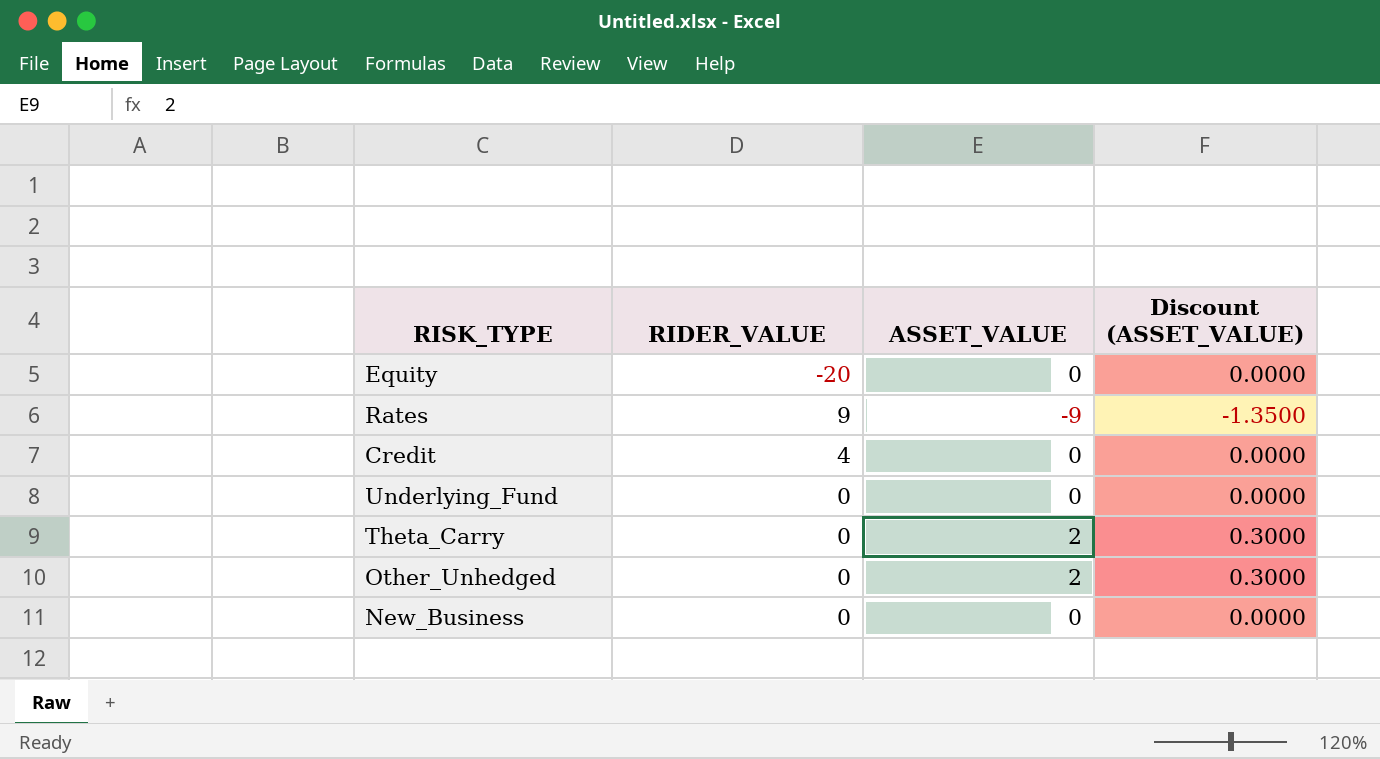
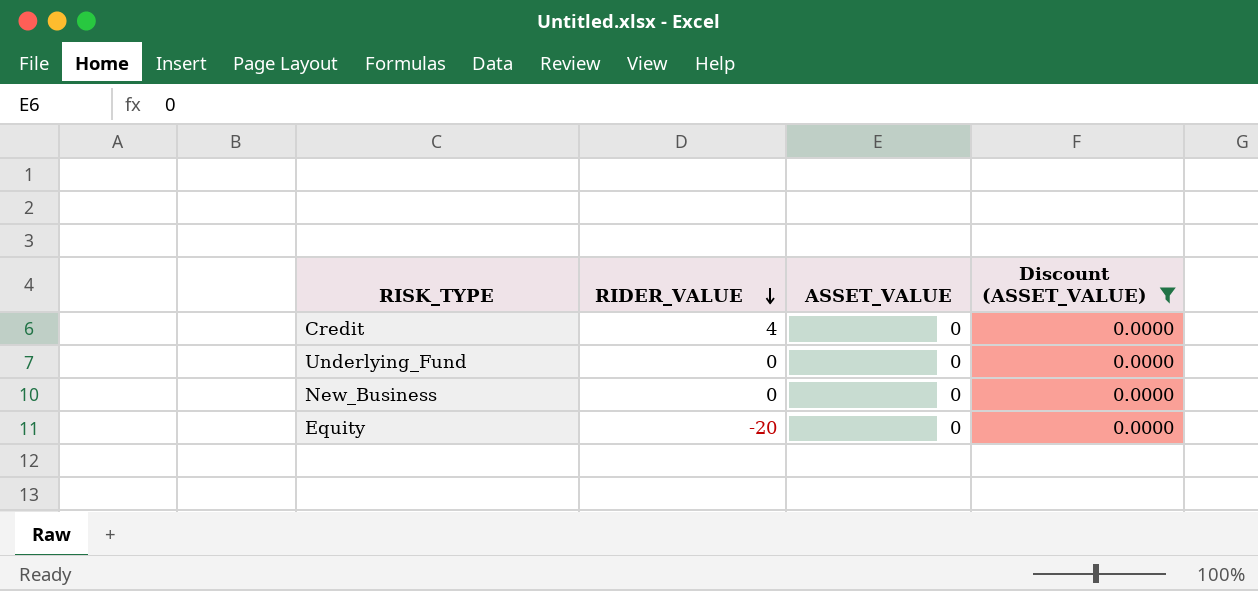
filter: none -> Discount (ASSET_VALUE) = 0.0000
row order: none -> RIDER_VALUE descending

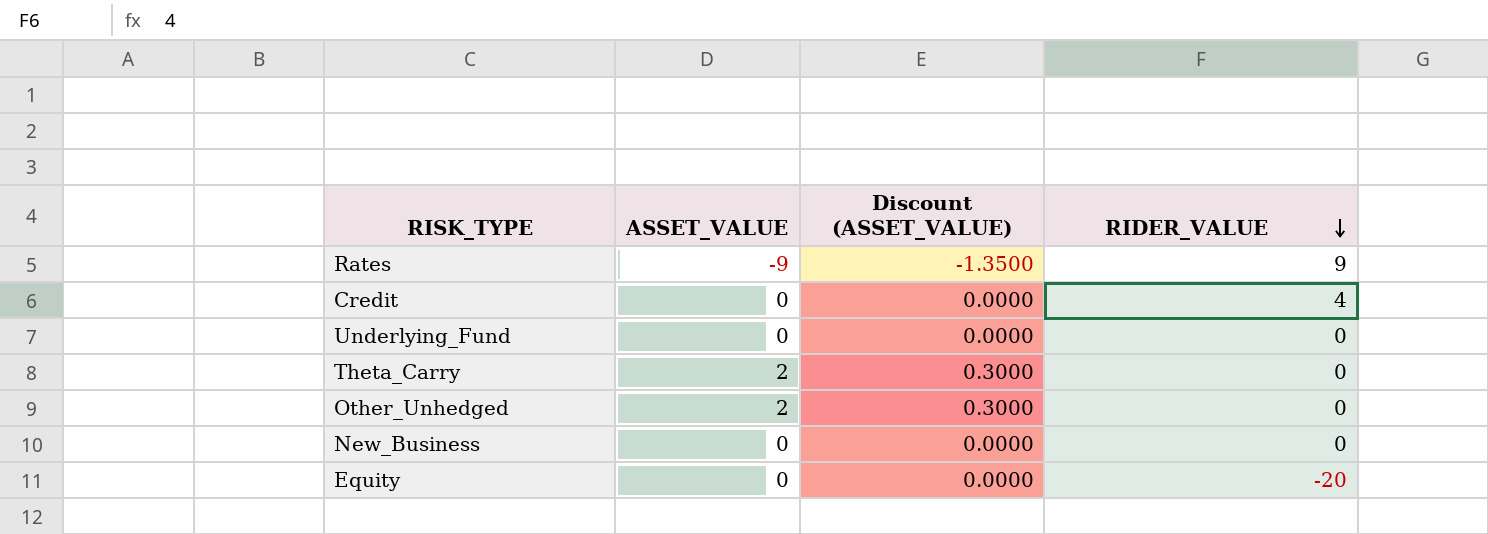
filter: Discount (ASSET_VALUE) = 0.0000 -> none
column RIDER_VALUE | position: 2 -> 4

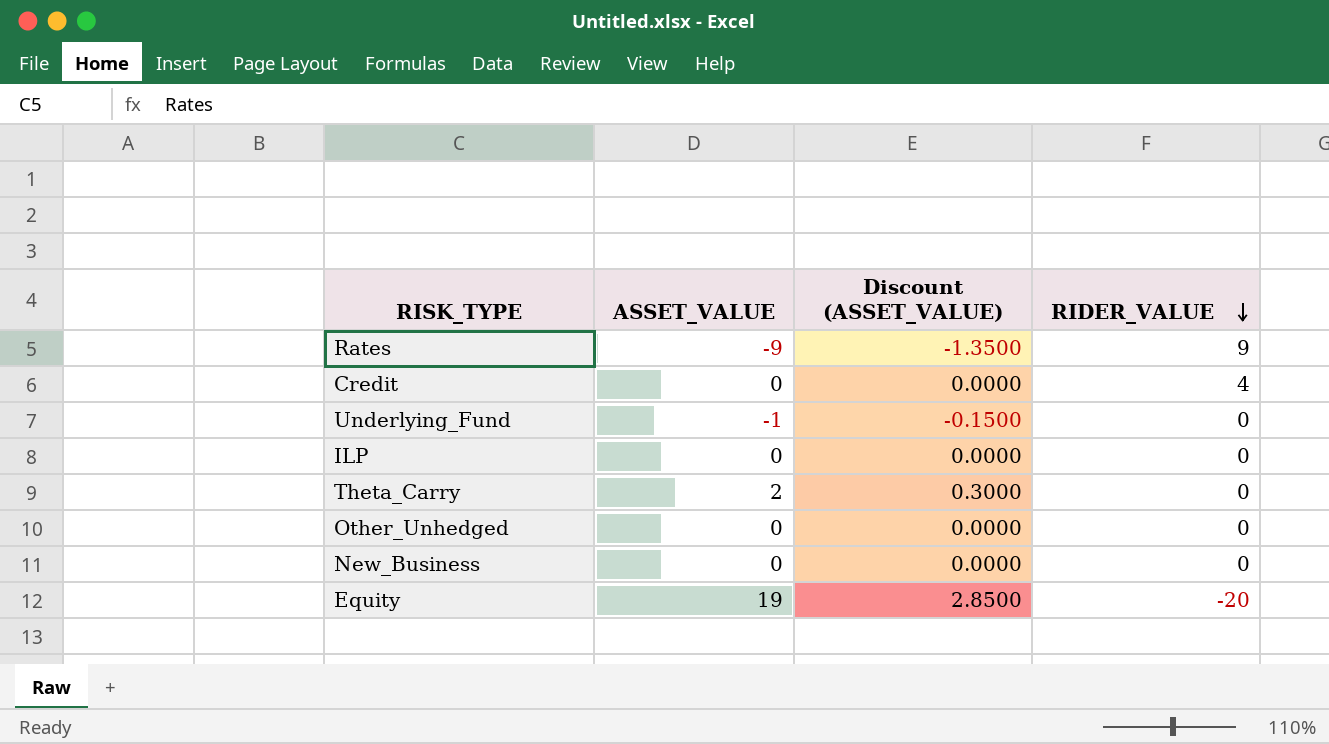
Underlying_Fund | ASSET_VALUE: 0 -> -1
Underlying_Fund | Discount (ASSET_VALUE): 0.0000 -> -0.1500
row ILP: none -> 0 | 0.0000 | 0
Other_Unhedged | ASSET_VALUE: 2 -> 0
Other_Unhedged | Discount (ASSET_VALUE): 0.3000 -> 0.0000
Equity | ASSET_VALUE: 0 -> 19
Equity | Discount (ASSET_VALUE): 0.0000 -> 2.8500

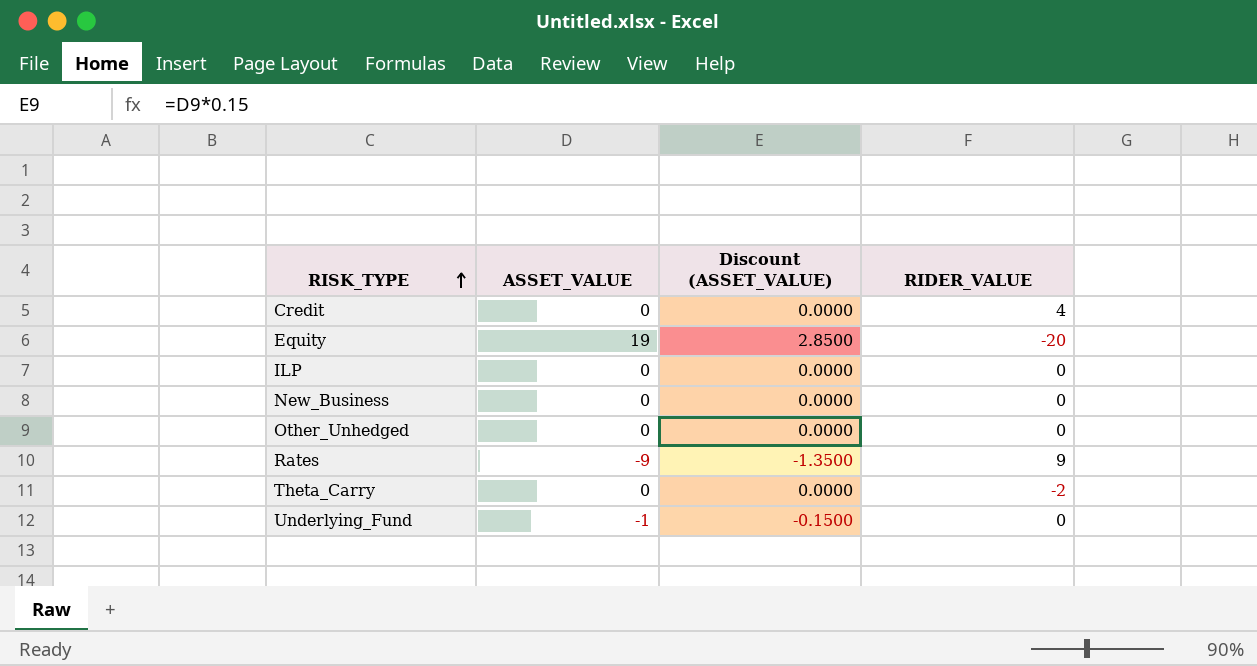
row order: RIDER_VALUE descending -> RISK_TYPE ascending
Theta_Carry | ASSET_VALUE: 2 -> 0
Theta_Carry | Discount (ASSET_VALUE): 0.3000 -> 0.0000
Theta_Carry | RIDER_VALUE: 0 -> -2

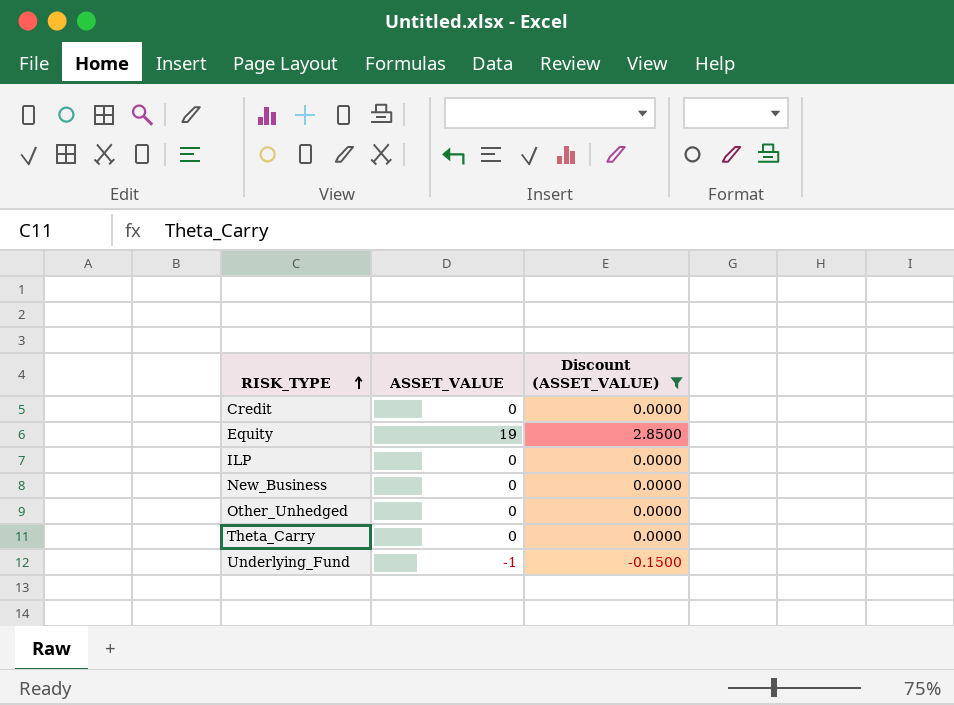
filter: none -> Discount (ASSET_VALUE) != -1.3500
column RIDER_VALUE | position: 4 -> none

